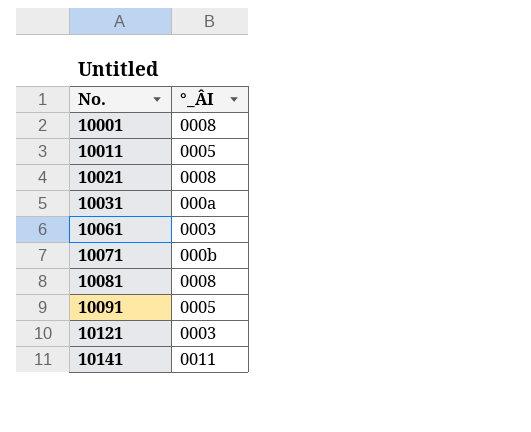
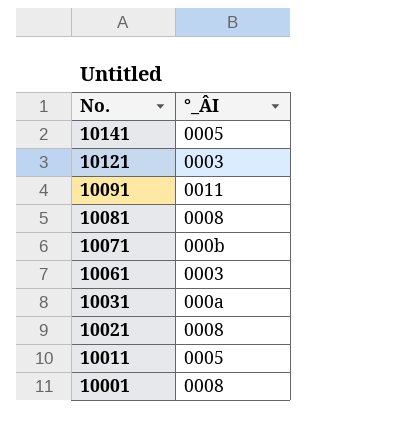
row order: No. ascending -> No. descending
10141 | °_ÂI: 0011 -> 0005
10091 | °_ÂI: 0005 -> 0011

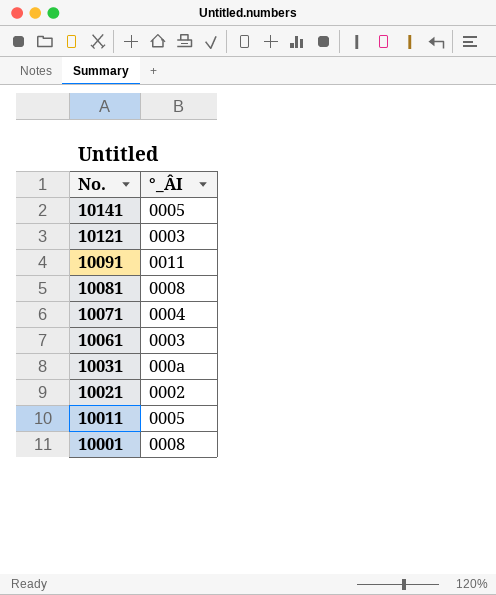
10071 | °_ÂI: 000b -> 0004
10021 | °_ÂI: 0008 -> 0002

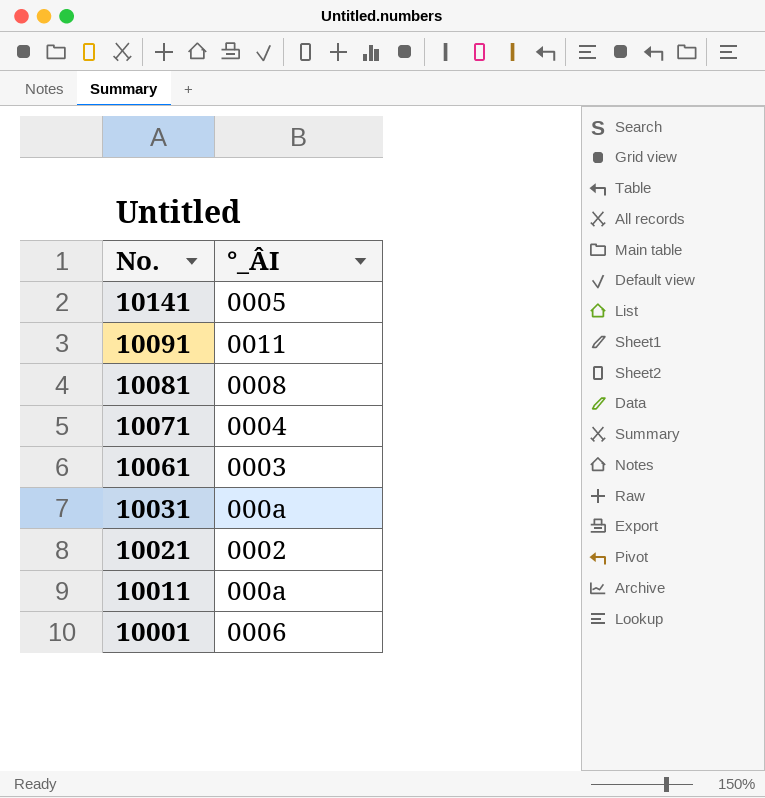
row 10121: 0003 -> none
10011 | °_ÂI: 0005 -> 000a
10001 | °_ÂI: 0008 -> 0006

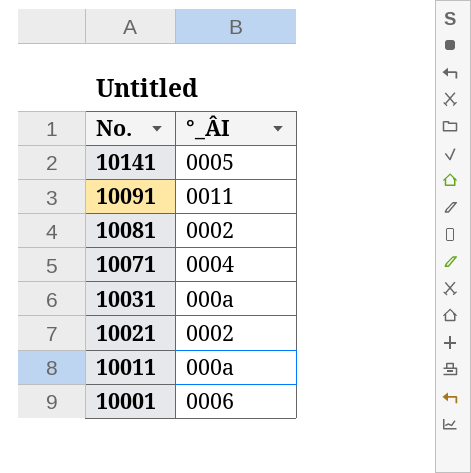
row 10061: 0003 -> none
10081 | °_ÂI: 0008 -> 0002

